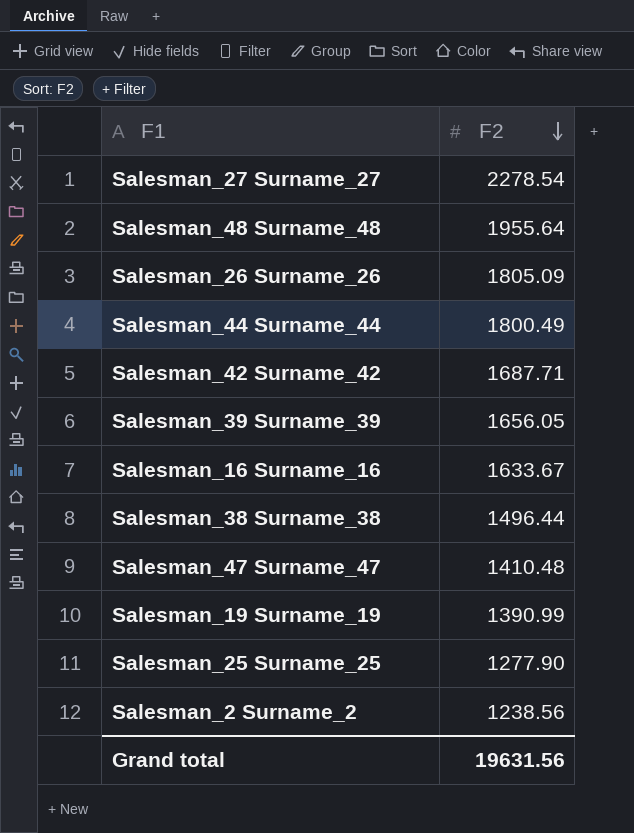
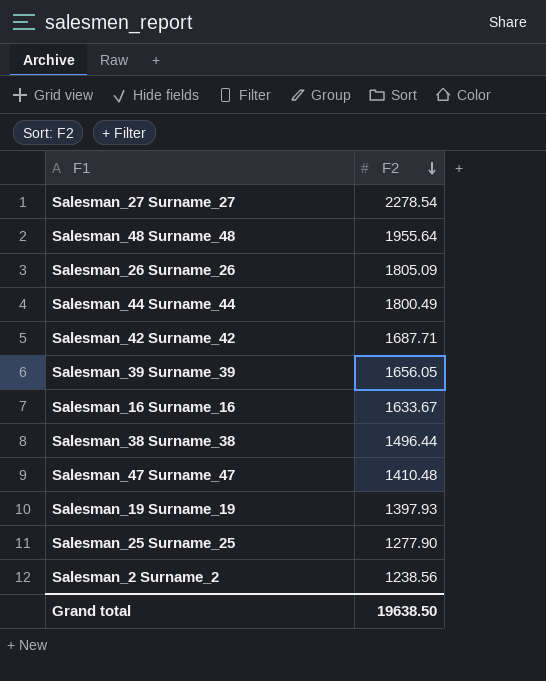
Salesman_19 Surname_19 | F2: 1390.99 -> 1397.93
Grand total | F2: 19631.56 -> 19638.50

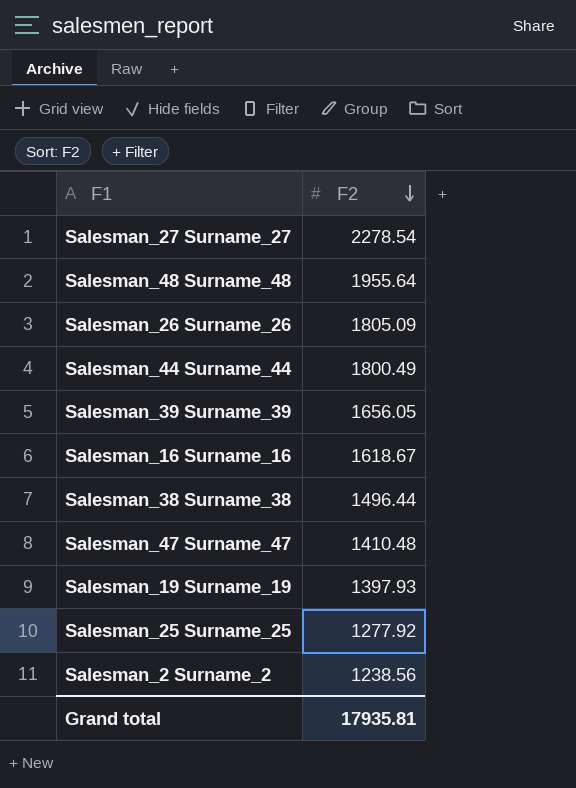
row Salesman_42 Surname_42: 1687.71 -> none
Salesman_16 Surname_16 | F2: 1633.67 -> 1618.67
Salesman_25 Surname_25 | F2: 1277.90 -> 1277.92
Grand total | F2: 19638.50 -> 17935.81

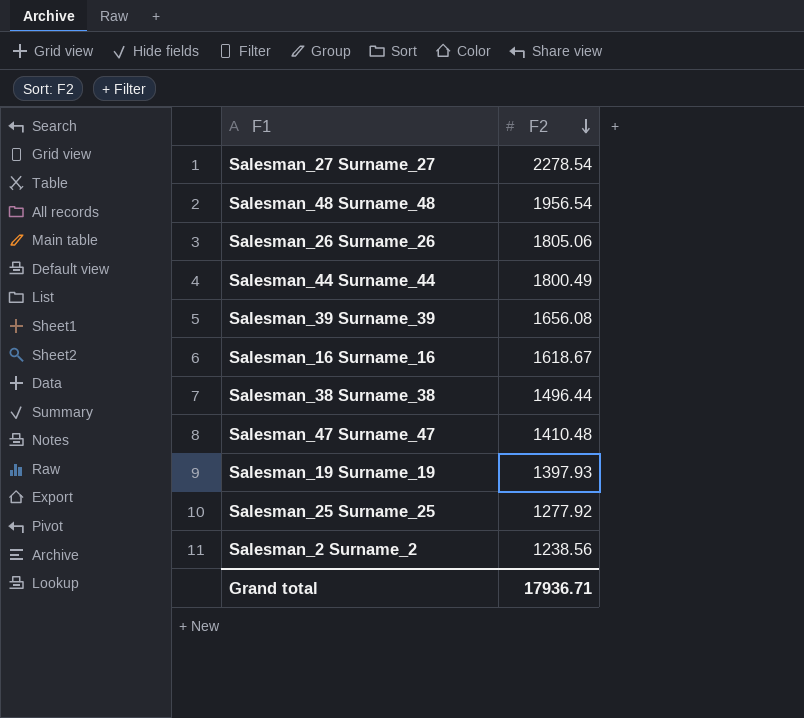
Salesman_48 Surname_48 | F2: 1955.64 -> 1956.54
Salesman_26 Surname_26 | F2: 1805.09 -> 1805.06
Salesman_39 Surname_39 | F2: 1656.05 -> 1656.08
Grand total | F2: 17935.81 -> 17936.71

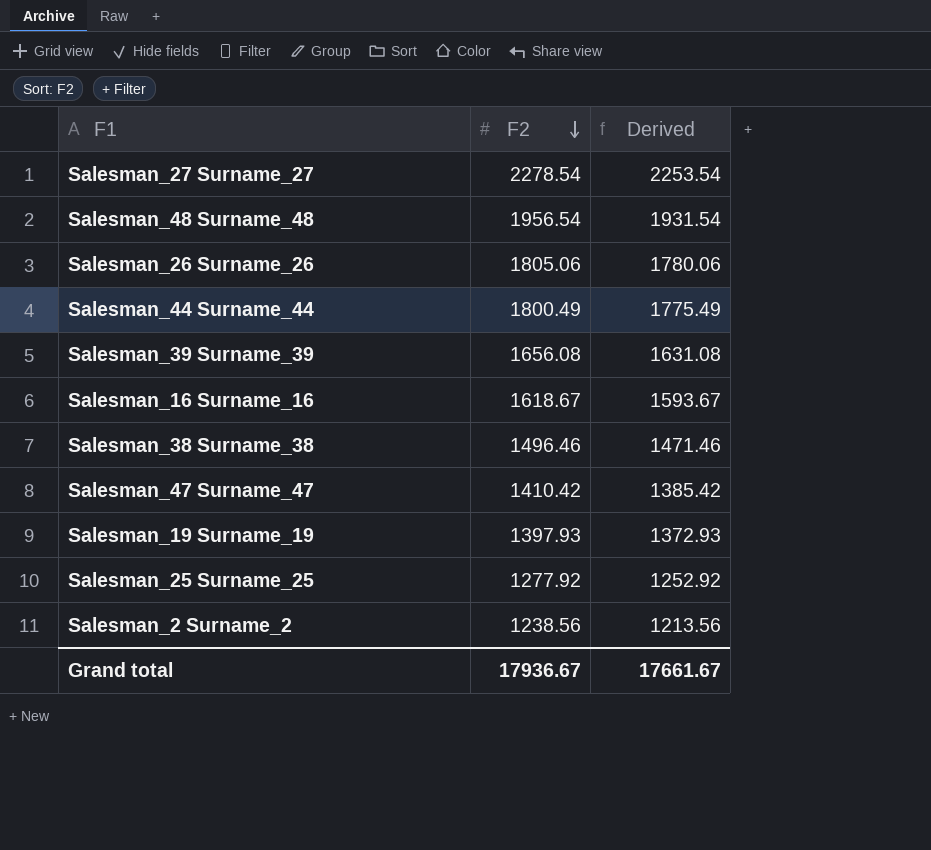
column Derived | formula: none -> [F2] - 25
Salesman_38 Surname_38 | F2: 1496.44 -> 1496.46
Salesman_47 Surname_47 | F2: 1410.48 -> 1410.42
Grand total | F2: 17936.71 -> 17936.67

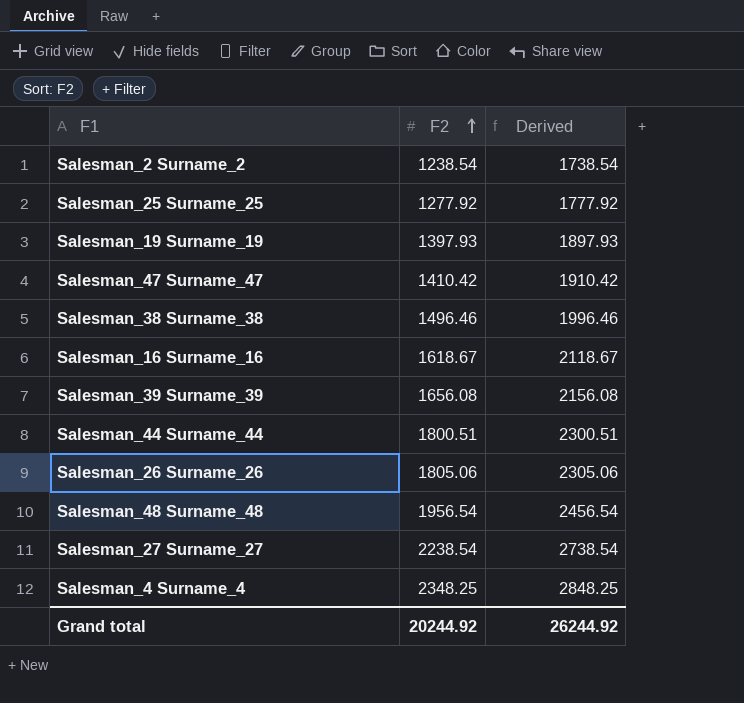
row order: F2 descending -> F2 ascending
column Derived | formula: [F2] - 25 -> [F2] + 500
Salesman_2 Surname_2 | F2: 1238.56 -> 1238.54
Salesman_44 Surname_44 | F2: 1800.49 -> 1800.51
Salesman_27 Surname_27 | F2: 2278.54 -> 2238.54
row Salesman_4 Surname_4: none -> 2348.25 | 2848.25
Grand total | F2: 17936.67 -> 20244.92
Grand total | Derived: 17661.67 -> 26244.92

